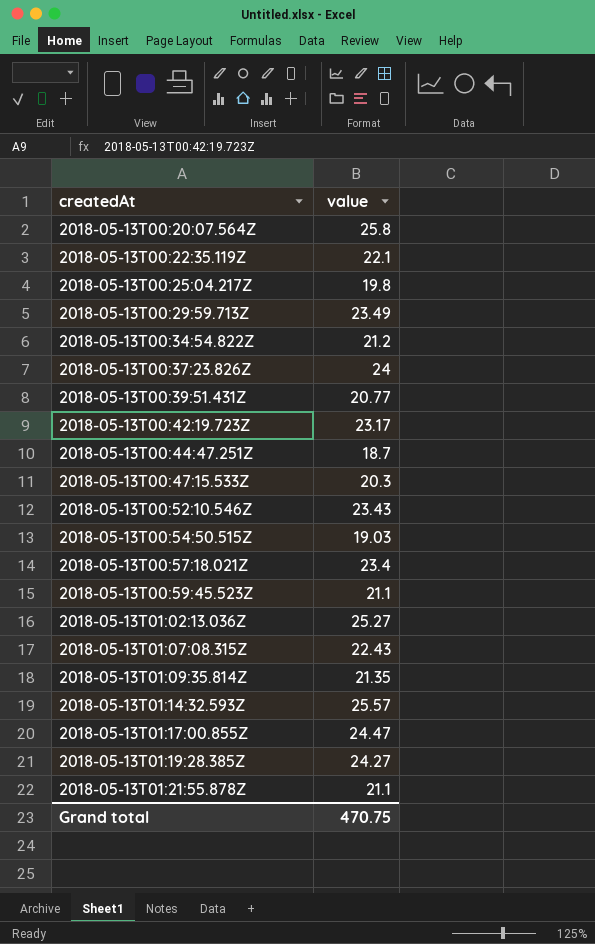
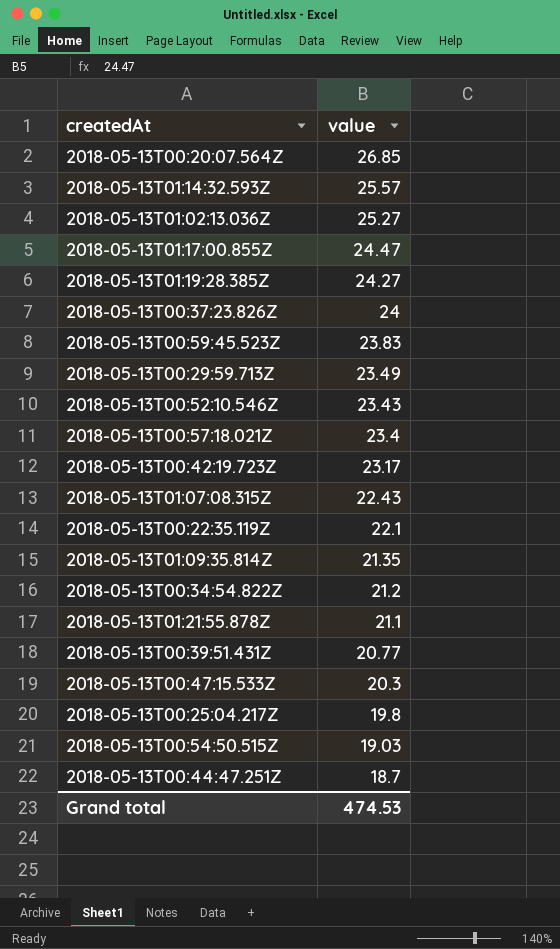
row order: createdAt ascending -> value descending
2018-05-13T00:20:07.564Z | value: 25.8 -> 26.85
2018-05-13T00:59:45.523Z | value: 21.1 -> 23.83
Grand total | value: 470.75 -> 474.53

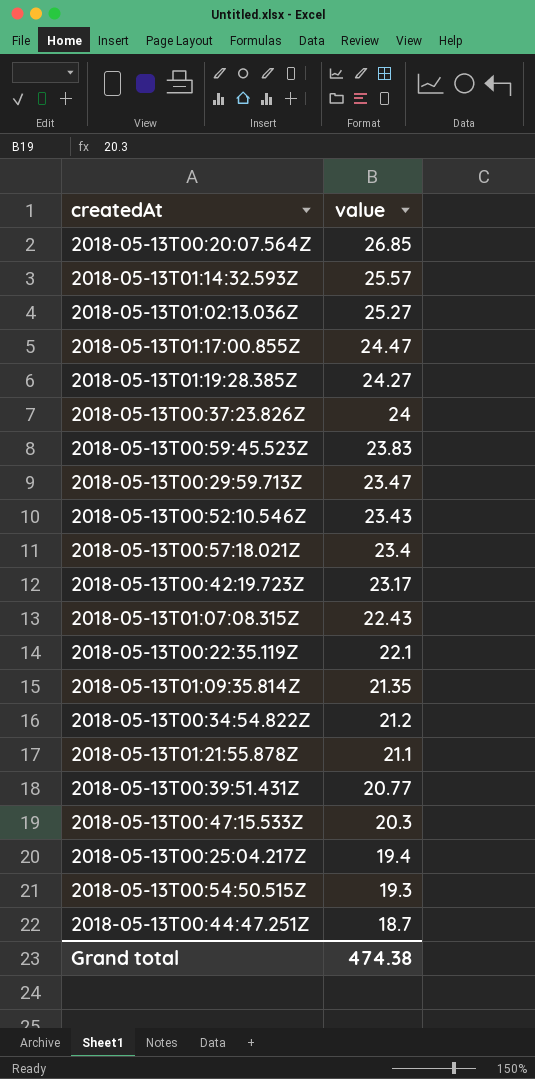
2018-05-13T00:29:59.713Z | value: 23.49 -> 23.47
2018-05-13T00:25:04.217Z | value: 19.8 -> 19.4
2018-05-13T00:54:50.515Z | value: 19.03 -> 19.3
Grand total | value: 474.53 -> 474.38

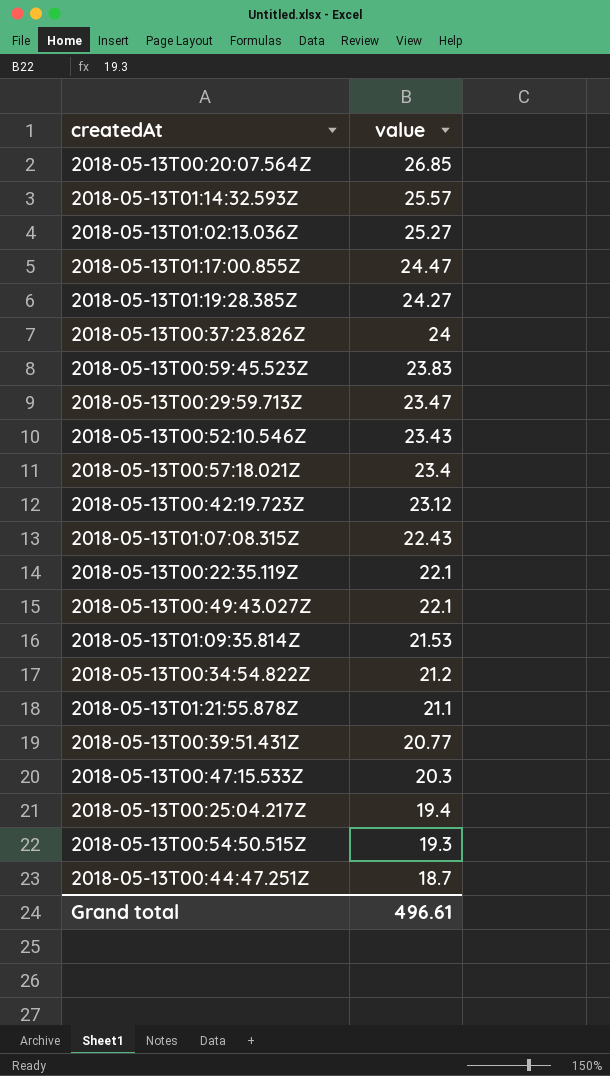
2018-05-13T00:42:19.723Z | value: 23.17 -> 23.12
row 2018-05-13T00:49:43.027Z: none -> 22.1
2018-05-13T01:09:35.814Z | value: 21.35 -> 21.53
Grand total | value: 474.38 -> 496.61

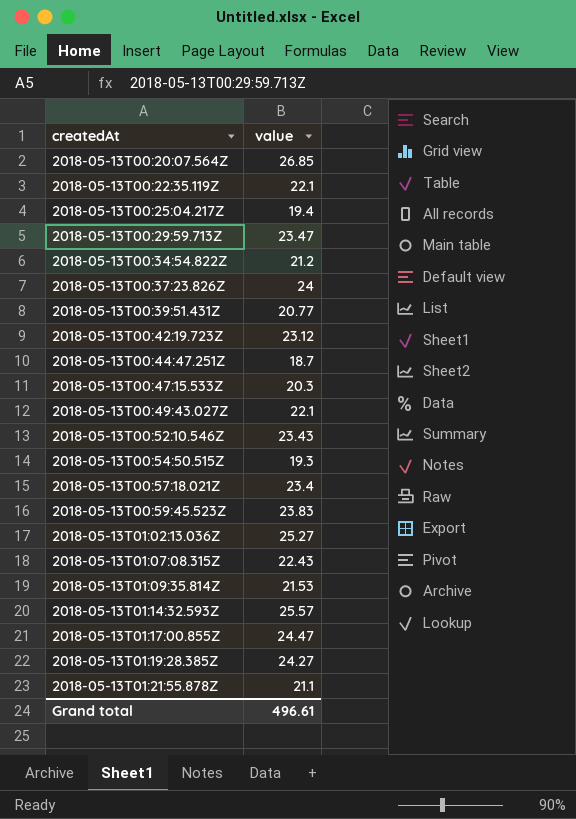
row order: value descending -> createdAt ascending

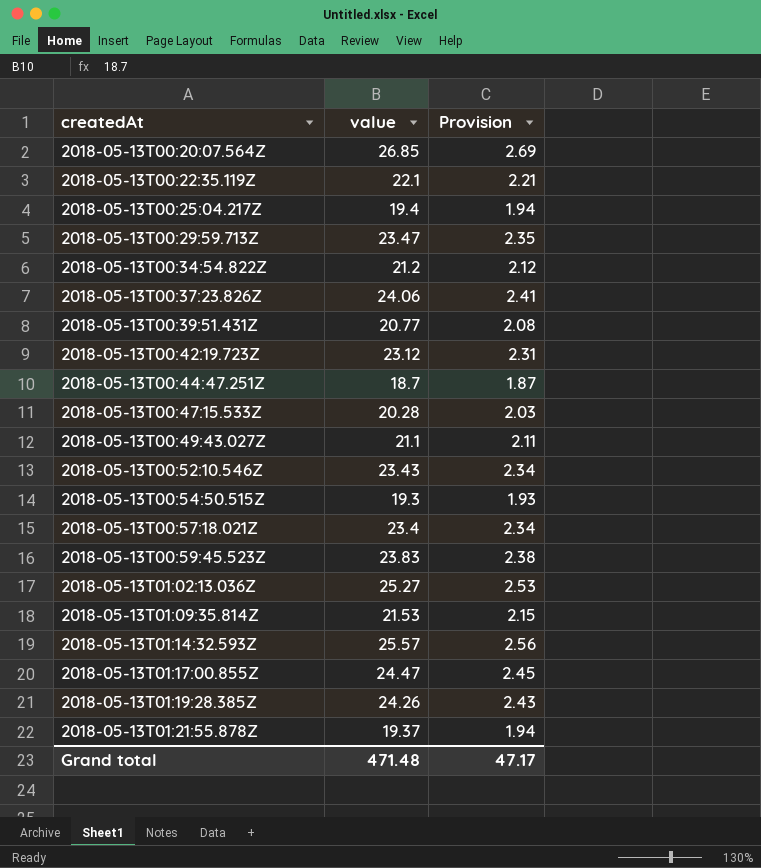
column Provision | formula: none -> [value] * 0.1
row 2018-05-13T01:07:08.315Z: 22.43 -> none
2018-05-13T00:37:23.826Z | value: 24 -> 24.06
2018-05-13T00:47:15.533Z | value: 20.3 -> 20.28
2018-05-13T00:49:43.027Z | value: 22.1 -> 21.1
2018-05-13T01:19:28.385Z | value: 24.27 -> 24.26
2018-05-13T01:21:55.878Z | value: 21.1 -> 19.37
Grand total | value: 496.61 -> 471.48

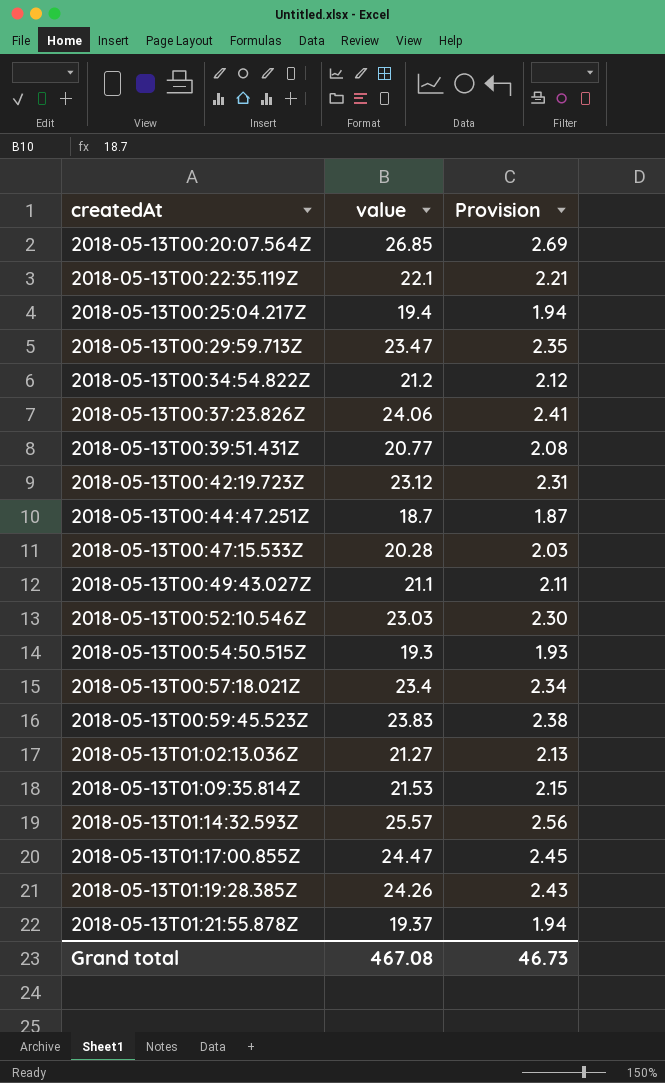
2018-05-13T00:52:10.546Z | value: 23.43 -> 23.03
2018-05-13T00:52:10.546Z | Provision: 2.34 -> 2.30
2018-05-13T01:02:13.036Z | value: 25.27 -> 21.27
2018-05-13T01:02:13.036Z | Provision: 2.53 -> 2.13
Grand total | value: 471.48 -> 467.08
Grand total | Provision: 47.17 -> 46.73

